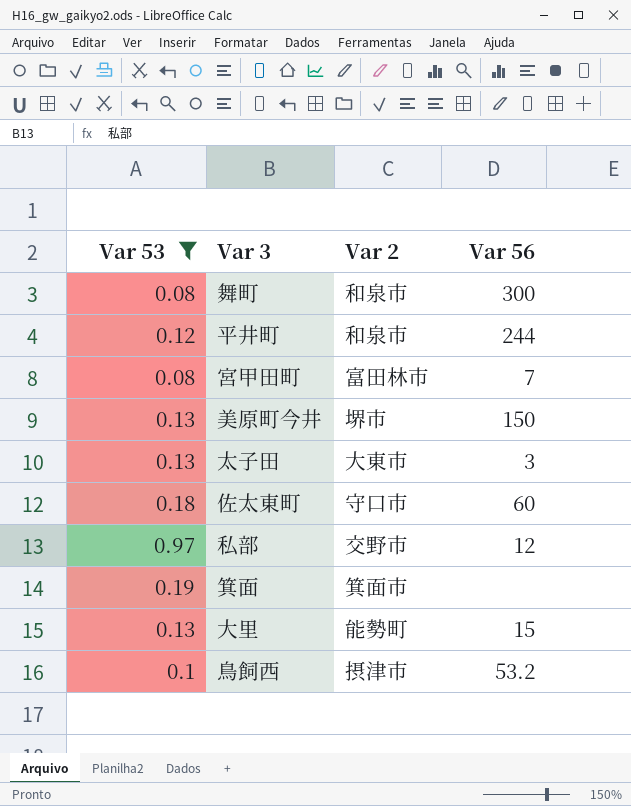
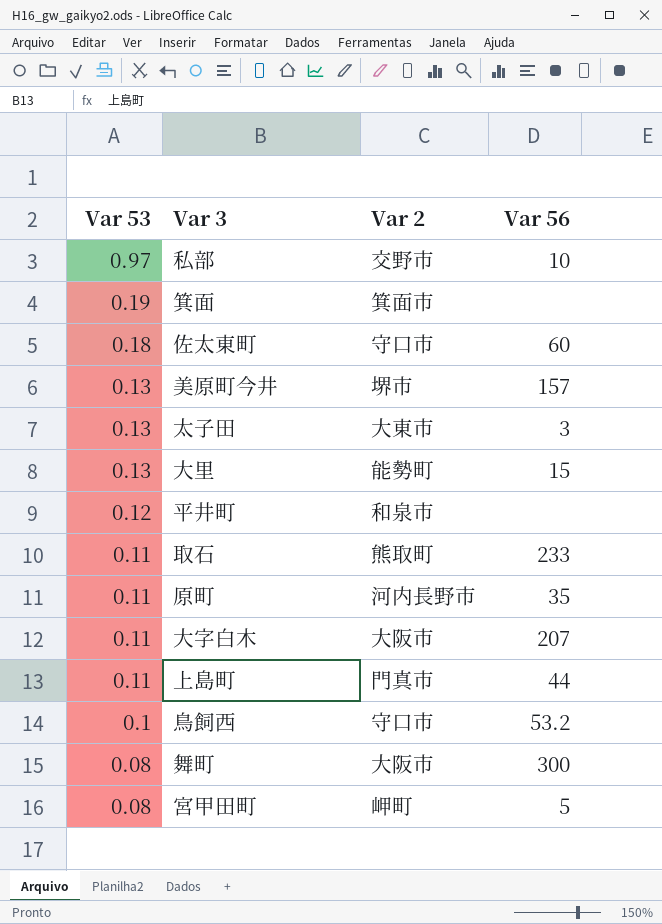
filter: Var 53 != 0.11 -> none
row order: none -> Var 53 descending
私部 | Var 56: 12 -> 10
美原町今井 | Var 56: 150 -> 157
平井町 | Var 56: 244 -> none
鳥飼西 | Var 2: 摂津市 -> 守口市
舞町 | Var 2: 和泉市 -> 大阪市
宮甲田町 | Var 2: 富田林市 -> 岬町
宮甲田町 | Var 56: 7 -> 5

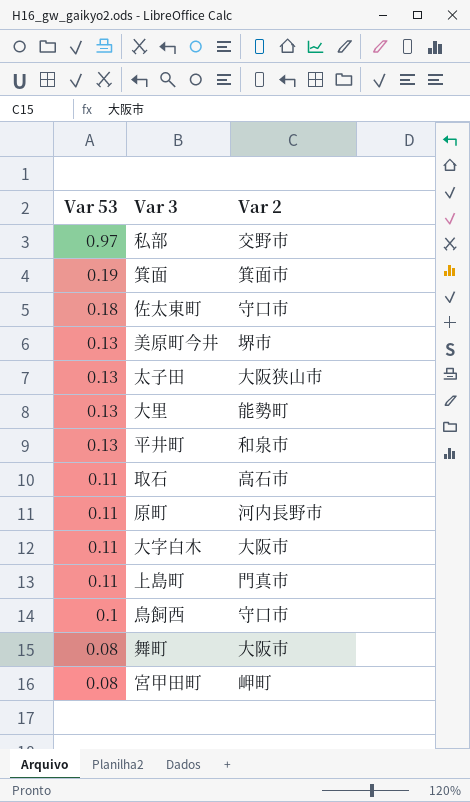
column Var 56 | position: 4 -> none
太子田 | Var 2: 大東市 -> 大阪狭山市
平井町 | Var 53: 0.12 -> 0.13
取石 | Var 2: 熊取町 -> 高石市

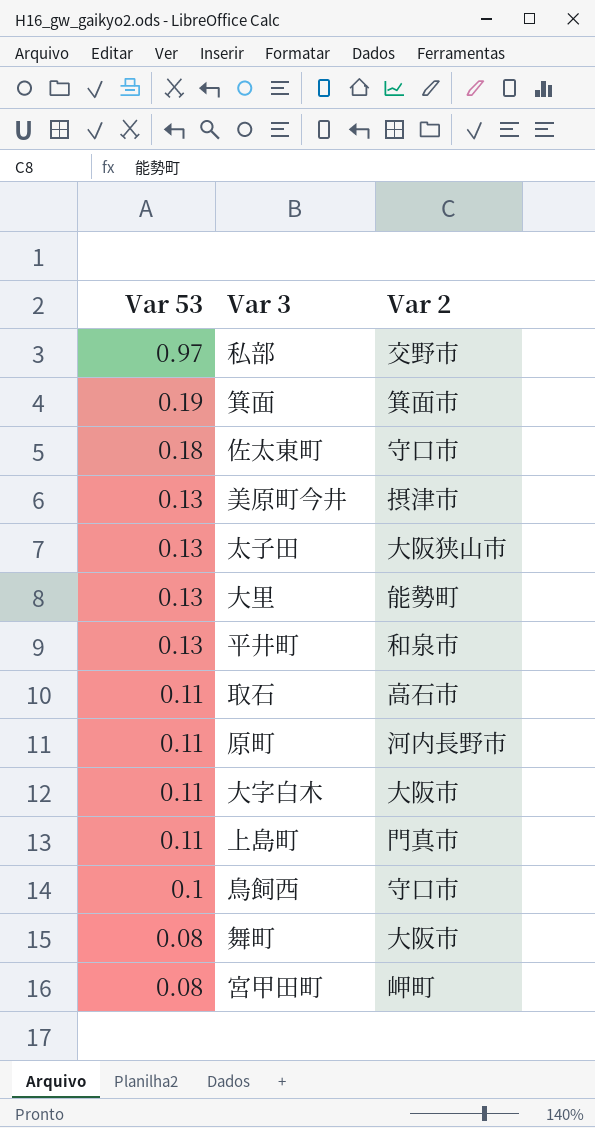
美原町今井 | Var 2: 堺市 -> 摂津市

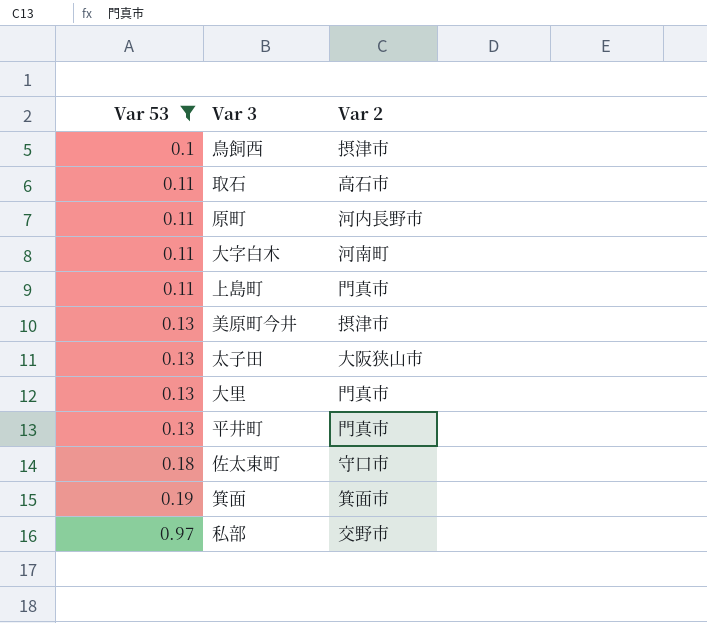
filter: none -> Var 53 != 0.08
row order: Var 53 descending -> Var 53 ascending
鳥飼西 | Var 2: 守口市 -> 摂津市
大字白木 | Var 2: 大阪市 -> 河南町
大里 | Var 2: 能勢町 -> 門真市
平井町 | Var 2: 和泉市 -> 門真市

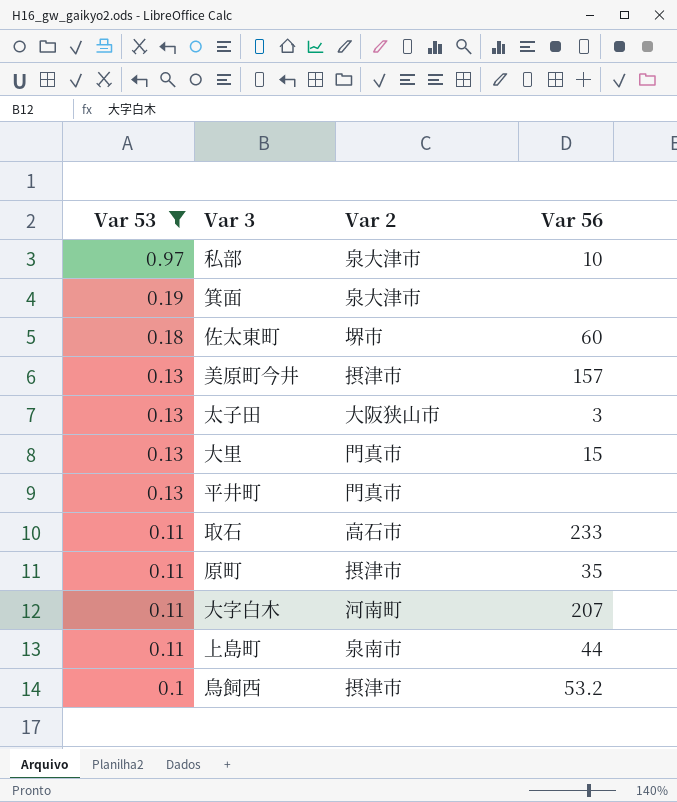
row order: Var 53 ascending -> Var 53 descending
column Var 56 | position: none -> 4
私部 | Var 2: 交野市 -> 泉大津市
箕面 | Var 2: 箕面市 -> 泉大津市
佐太東町 | Var 2: 守口市 -> 堺市
原町 | Var 2: 河内長野市 -> 摂津市
上島町 | Var 2: 門真市 -> 泉南市

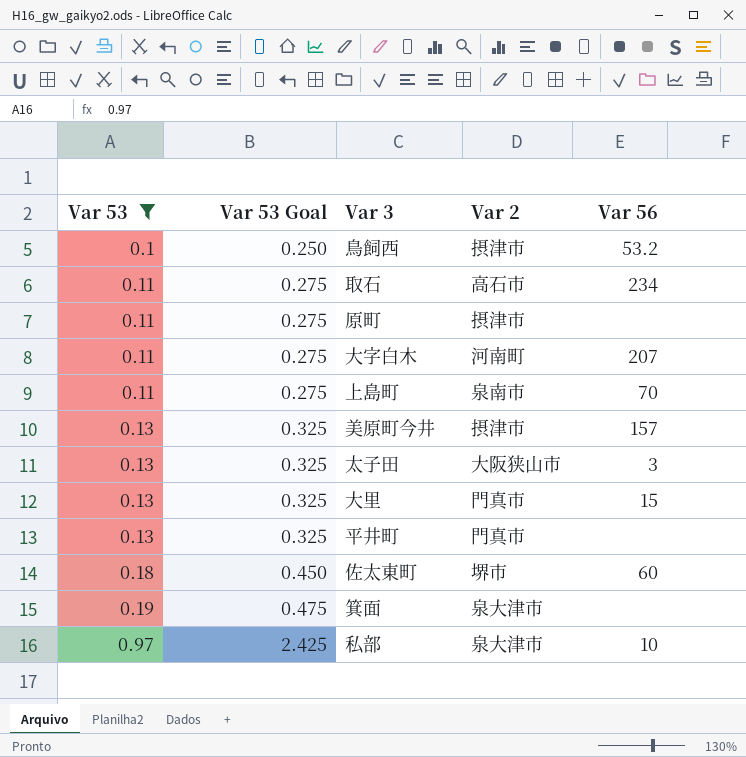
row order: Var 53 descending -> Var 53 ascending
column Var 53 Goal | formula: none -> [Var 53] * 2.5
取石 | Var 56: 233 -> 234
原町 | Var 56: 35 -> none
上島町 | Var 56: 44 -> 70

